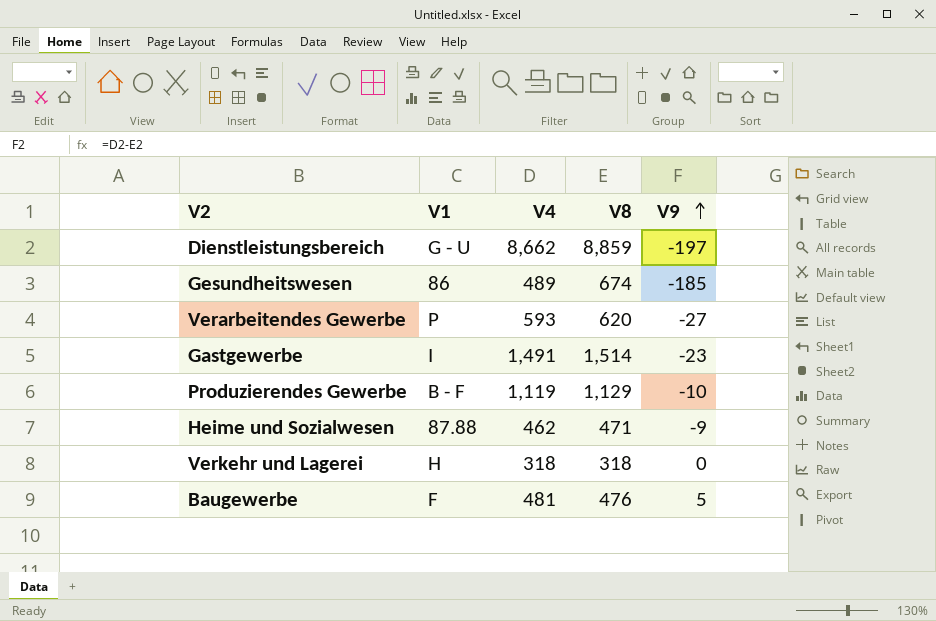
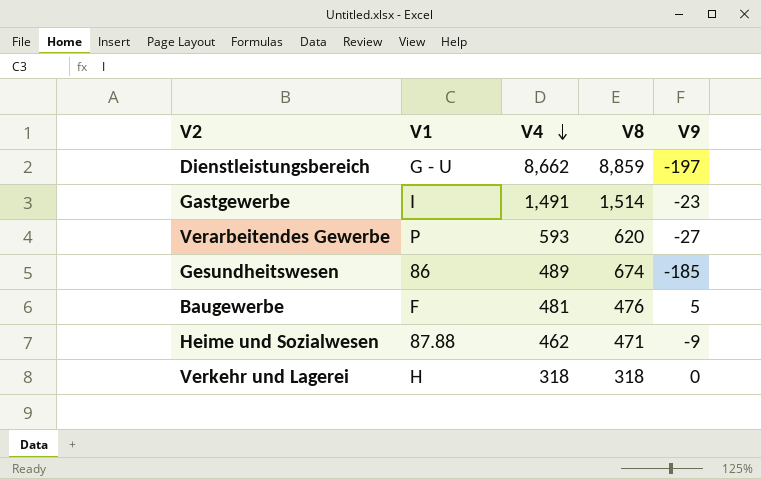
row order: V9 ascending -> V4 descending
row Produzierendes Gewerbe: B - F | 1,119 | 1,129 | -10 -> none

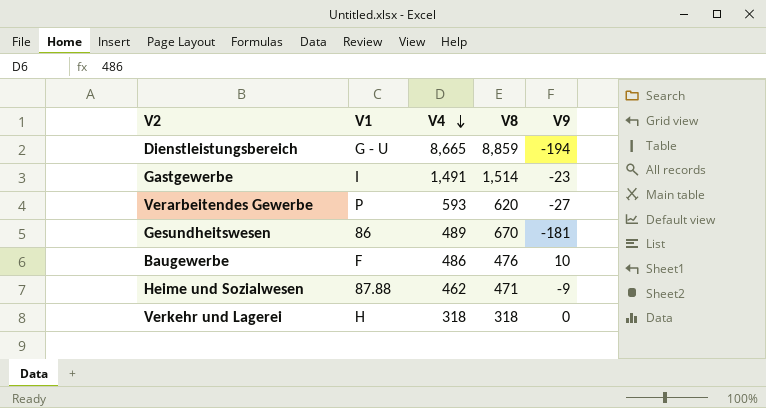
Dienstleistungsbereich | V4: 8,662 -> 8,665
Dienstleistungsbereich | V9: -197 -> -194
Gesundheitswesen | V8: 674 -> 670
Gesundheitswesen | V9: -185 -> -181
Baugewerbe | V4: 481 -> 486
Baugewerbe | V9: 5 -> 10

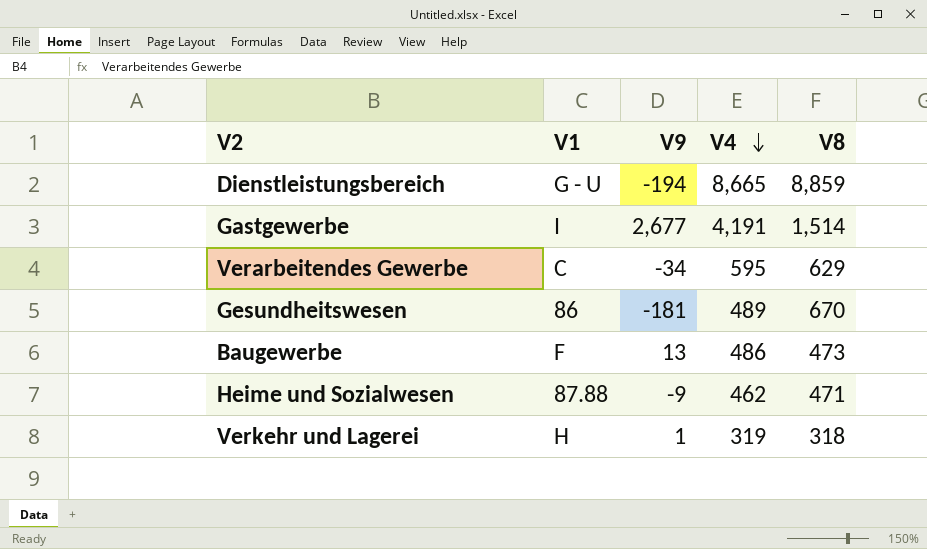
column V9 | position: 5 -> 3
Gastgewerbe | V9: -23 -> 2,677
Gastgewerbe | V4: 1,491 -> 4,191
Verarbeitendes Gewerbe | V1: P -> C
Verarbeitendes Gewerbe | V9: -27 -> -34
Verarbeitendes Gewerbe | V4: 593 -> 595
Verarbeitendes Gewerbe | V8: 620 -> 629
Baugewerbe | V9: 10 -> 13
Baugewerbe | V8: 476 -> 473
Verkehr und Lagerei | V9: 0 -> 1
Verkehr und Lagerei | V4: 318 -> 319

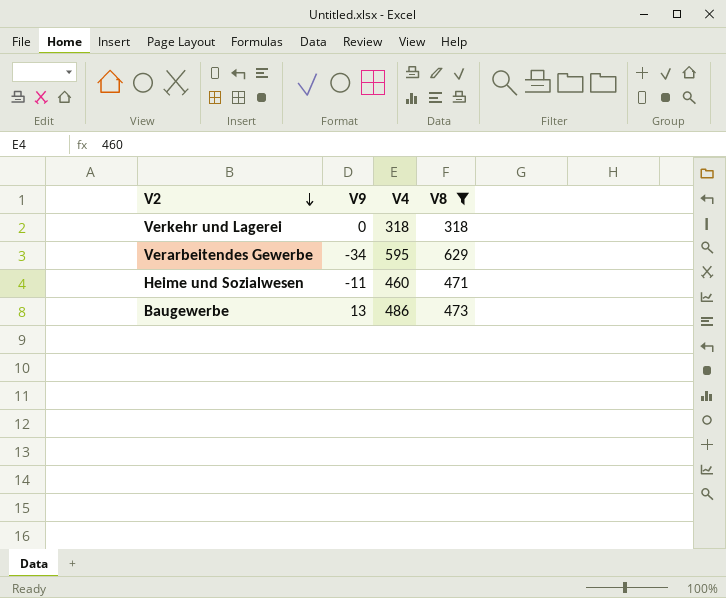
filter: none -> V8 <= 629
row order: V4 descending -> V2 descending
column V1 | position: 2 -> none
Verkehr und Lagerei | V9: 1 -> 0
Verkehr und Lagerei | V4: 319 -> 318
Heime und Sozialwesen | V9: -9 -> -11
Heime und Sozialwesen | V4: 462 -> 460

